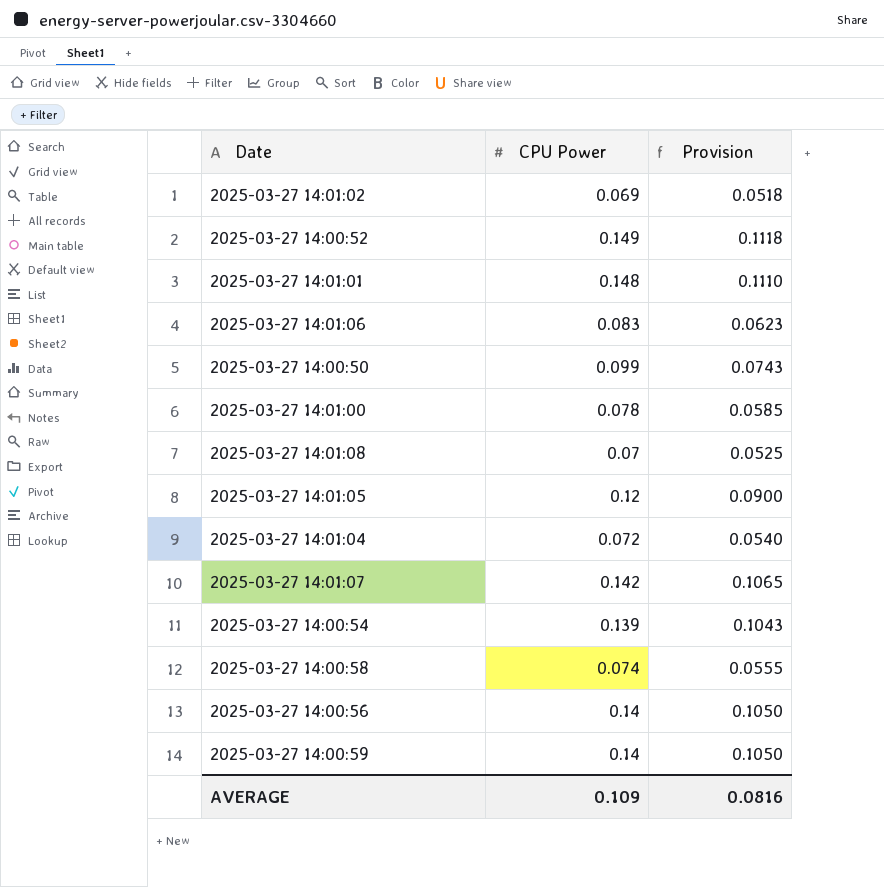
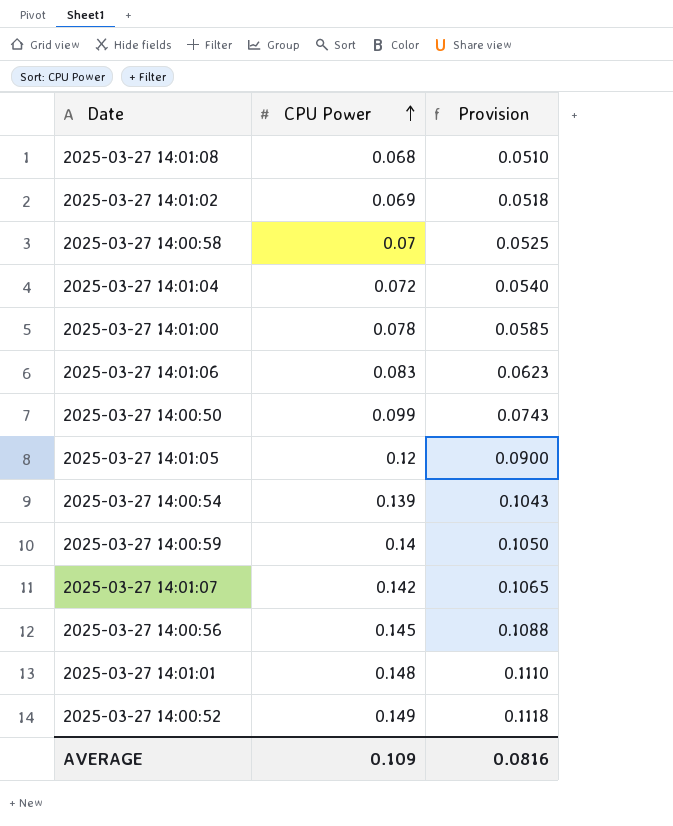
row order: none -> CPU Power ascending
2025-03-27 14:01:08 | CPU Power: 0.07 -> 0.068
2025-03-27 14:01:08 | Provision: 0.0525 -> 0.0510
2025-03-27 14:00:58 | CPU Power: 0.074 -> 0.07
2025-03-27 14:00:58 | Provision: 0.0555 -> 0.0525
2025-03-27 14:00:56 | CPU Power: 0.14 -> 0.145
2025-03-27 14:00:56 | Provision: 0.1050 -> 0.1088

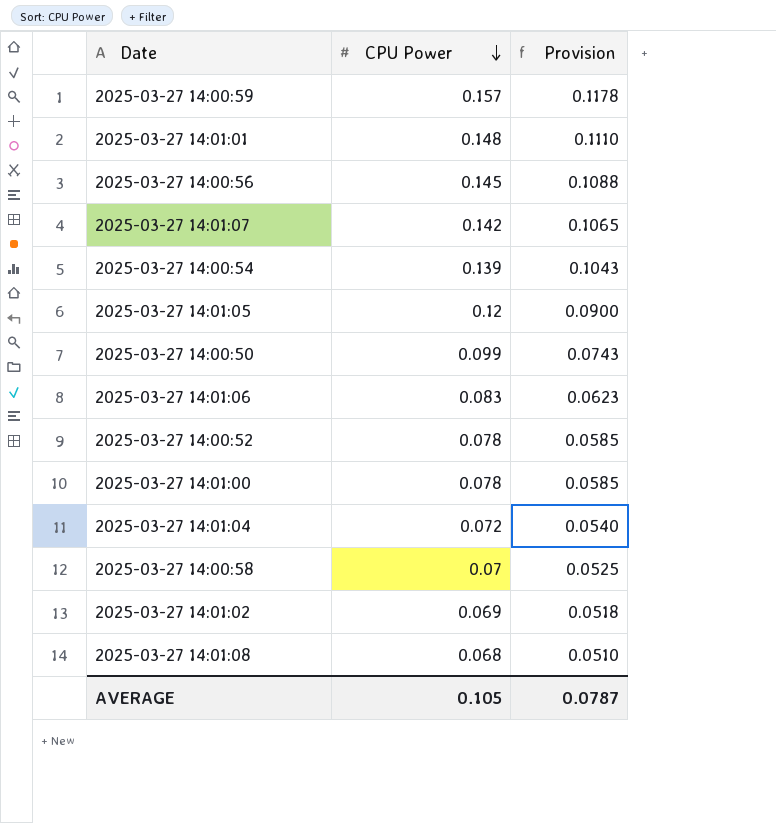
row order: CPU Power ascending -> CPU Power descending
2025-03-27 14:00:59 | CPU Power: 0.14 -> 0.157
2025-03-27 14:00:59 | Provision: 0.1050 -> 0.1178
2025-03-27 14:00:52 | CPU Power: 0.149 -> 0.078
2025-03-27 14:00:52 | Provision: 0.1118 -> 0.0585
AVERAGE | CPU Power: 0.109 -> 0.105
AVERAGE | Provision: 0.0816 -> 0.0787

